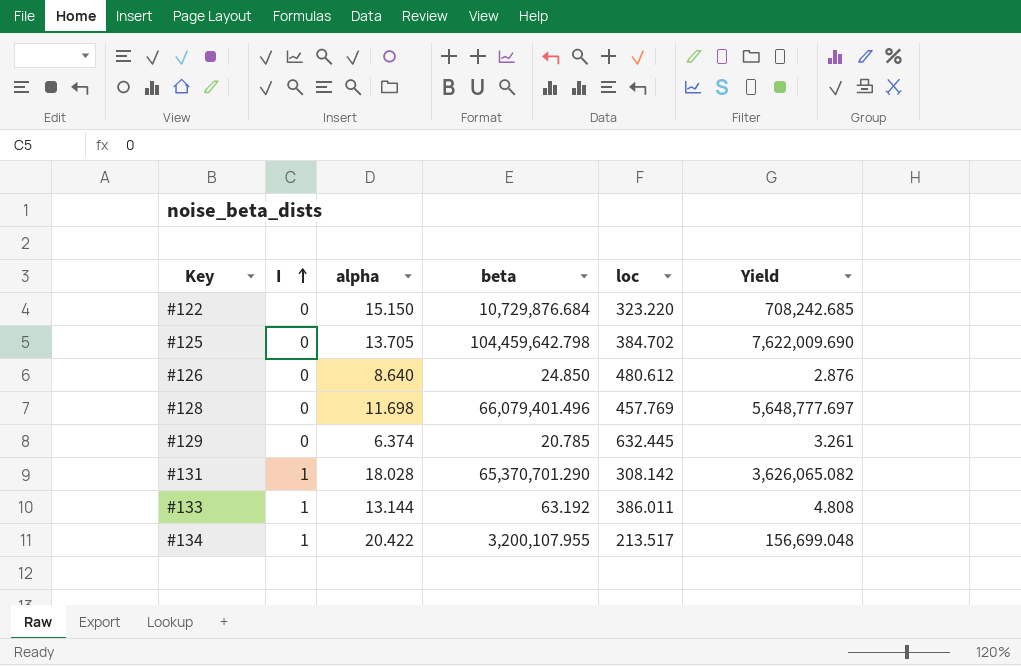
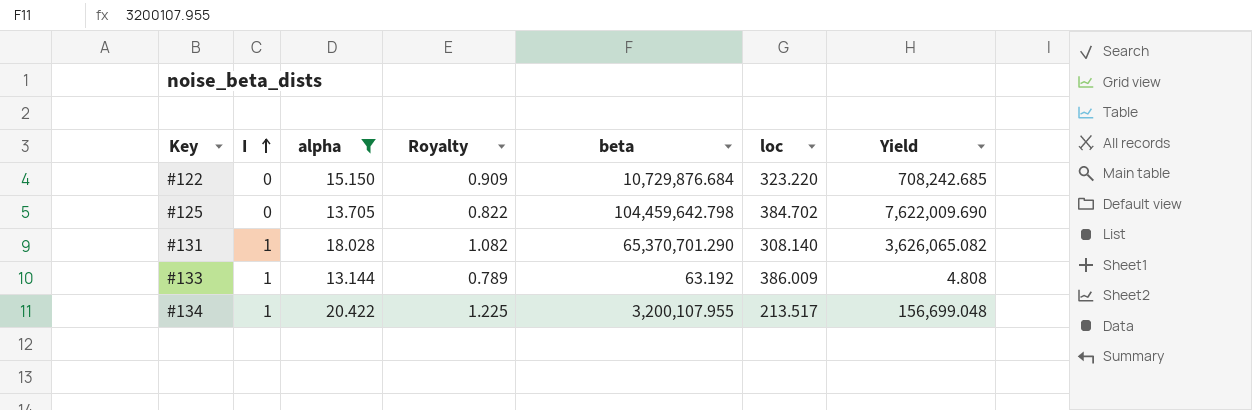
filter: none -> alpha >= 13.144
column Royalty | formula: none -> [alpha] * 0.06
#131 | loc: 308.142 -> 308.140
#133 | loc: 386.011 -> 386.009

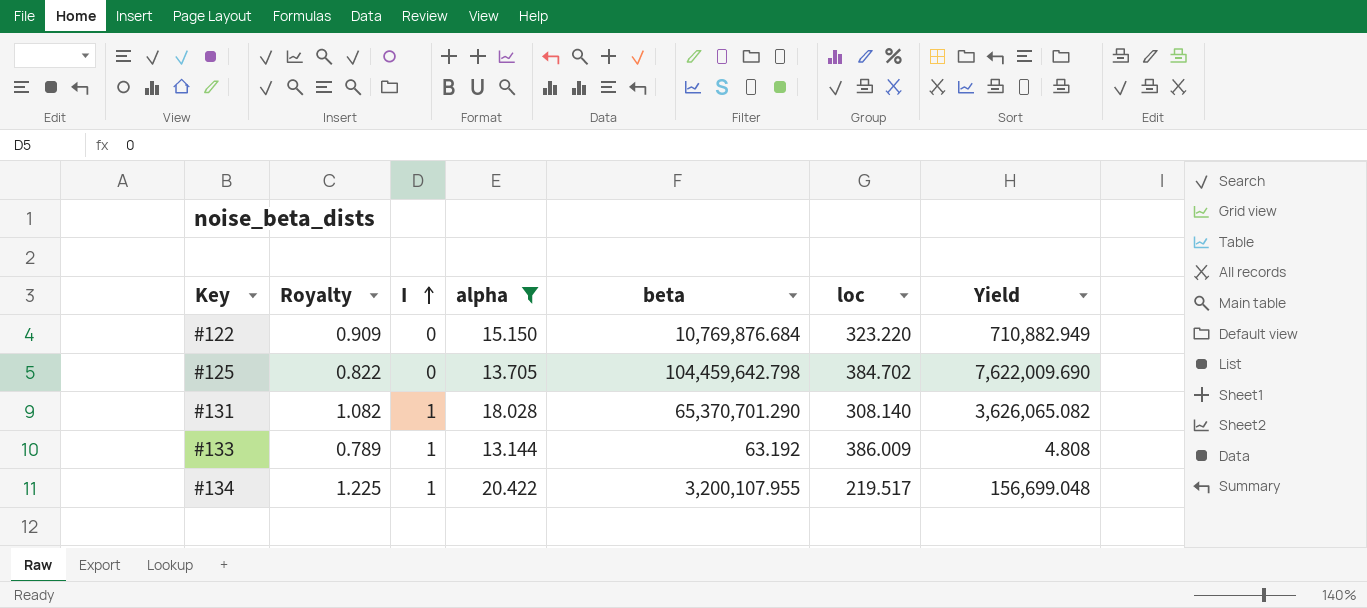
column Royalty | position: 4 -> 2
#122 | beta: 10,729,876.684 -> 10,769,876.684
#122 | Yield: 708,242.685 -> 710,882.949
#134 | loc: 213.517 -> 219.517

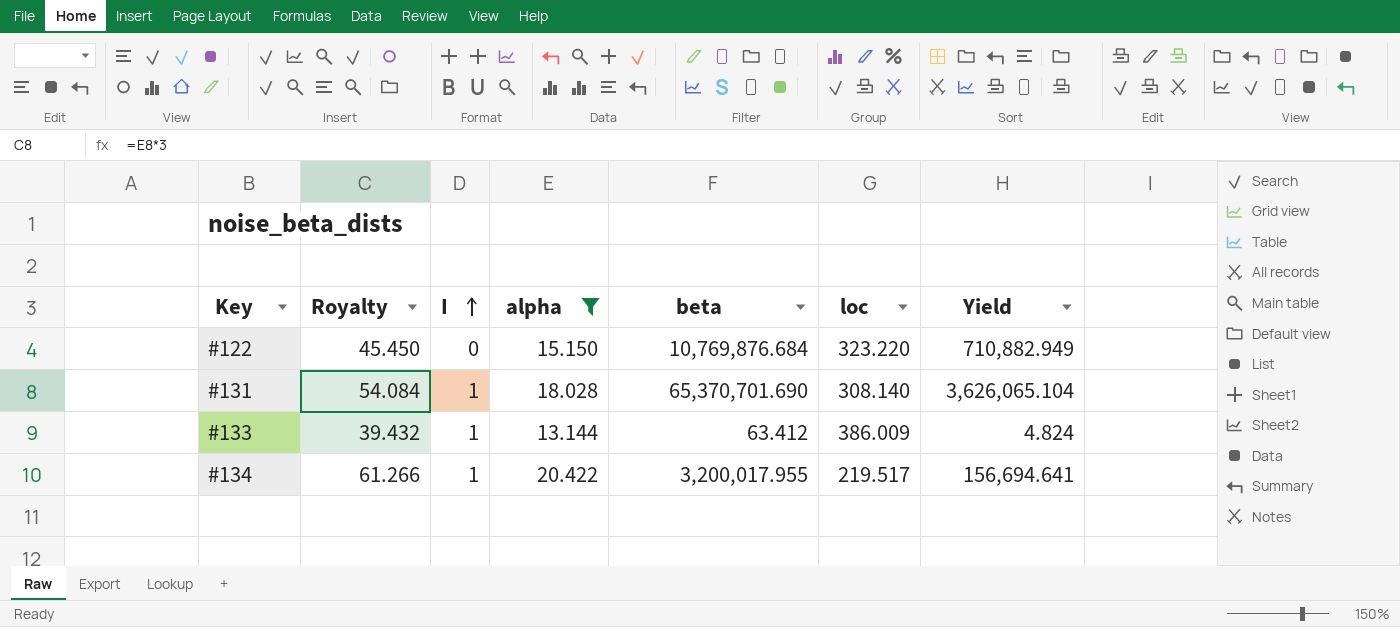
column Royalty | formula: [alpha] * 0.06 -> [alpha] * 3
row #125: 0.822 | 0 | 13.705 | 104,459,642.798 | 384.702 | 7,622,009.690 -> none
#131 | beta: 65,370,701.290 -> 65,370,701.690
#131 | Yield: 3,626,065.082 -> 3,626,065.104
#133 | beta: 63.192 -> 63.412
#133 | Yield: 4.808 -> 4.824
#134 | beta: 3,200,107.955 -> 3,200,017.955
#134 | Yield: 156,699.048 -> 156,694.641

